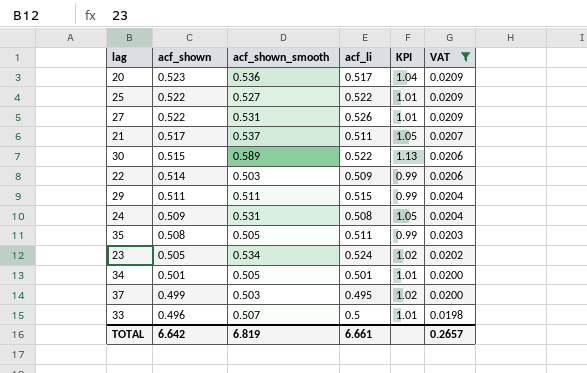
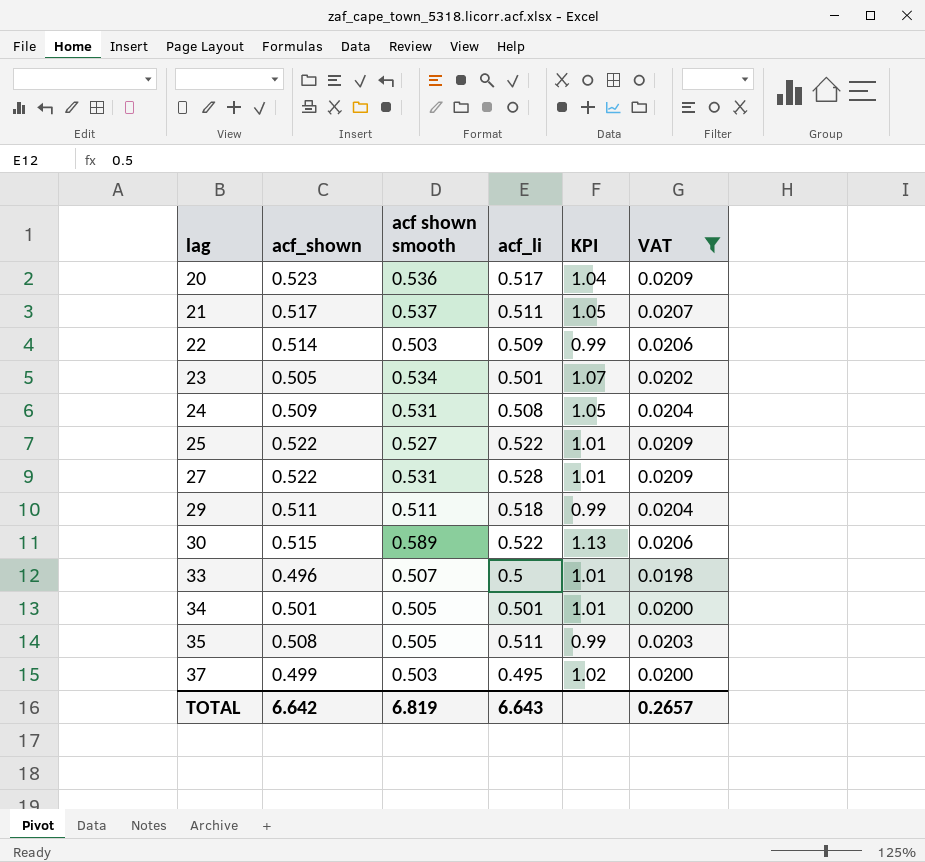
row order: acf_shown descending -> lag ascending
column name: acf_shown_smooth -> acf shown smooth
23 | acf_li: 0.524 -> 0.501
23 | KPI: 1.02 -> 1.07
27 | acf_li: 0.526 -> 0.528
29 | acf_li: 0.515 -> 0.518
TOTAL | acf_li: 6.661 -> 6.643

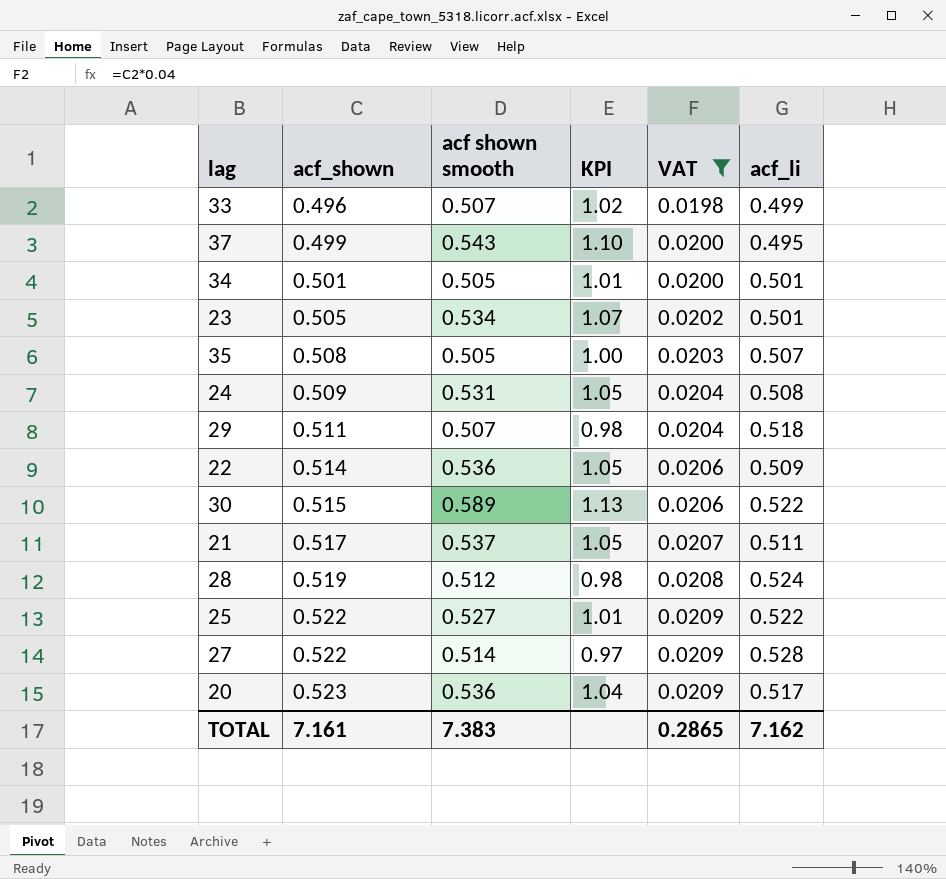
row order: lag ascending -> acf_shown ascending
column acf_li | position: 4 -> 6
33 | KPI: 1.01 -> 1.02
33 | acf_li: 0.5 -> 0.499
37 | acf shown smooth: 0.503 -> 0.543
37 | KPI: 1.02 -> 1.10
35 | KPI: 0.99 -> 1.00
35 | acf_li: 0.511 -> 0.507
29 | acf shown smooth: 0.511 -> 0.507
29 | KPI: 0.99 -> 0.98
22 | acf shown smooth: 0.503 -> 0.536
22 | KPI: 0.99 -> 1.05
row 28: none -> 0.519 | 0.512 | 0.98 | 0.0208 | 0.524
27 | acf shown smooth: 0.531 -> 0.514
27 | KPI: 1.01 -> 0.97
TOTAL | acf_shown: 6.642 -> 7.161
TOTAL | acf shown smooth: 6.819 -> 7.383
TOTAL | VAT: 0.2657 -> 0.2865
TOTAL | acf_li: 6.643 -> 7.162

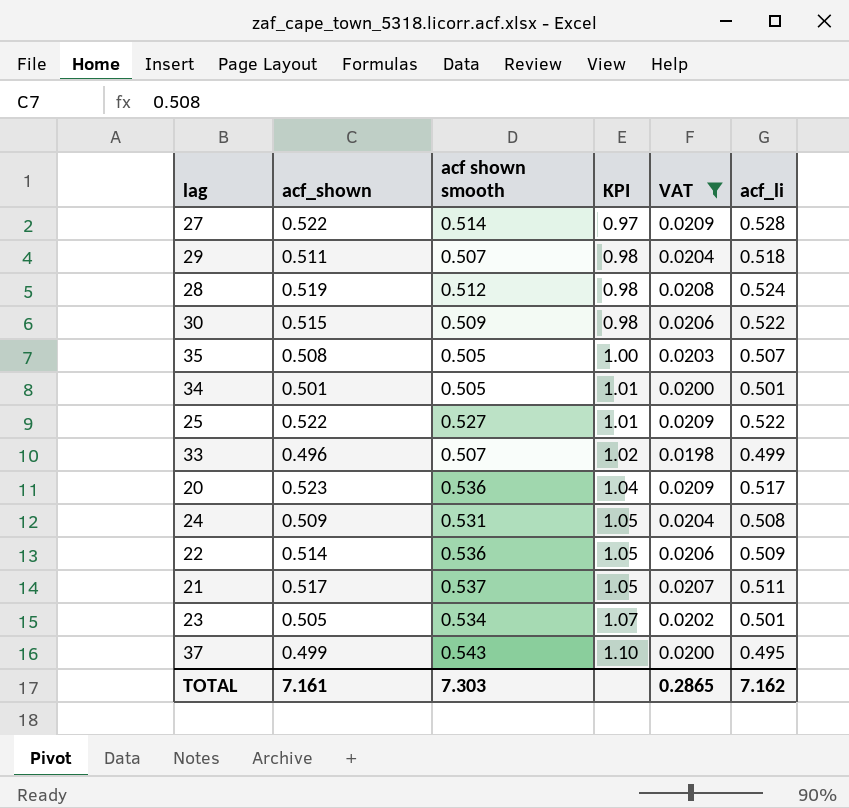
row order: acf_shown ascending -> KPI ascending
30 | acf shown smooth: 0.589 -> 0.509
30 | KPI: 1.13 -> 0.98
TOTAL | acf shown smooth: 7.383 -> 7.303

